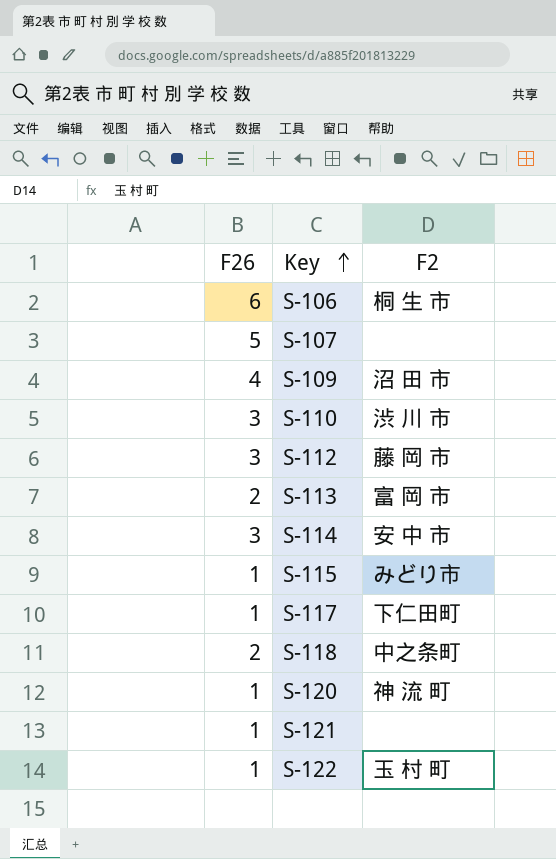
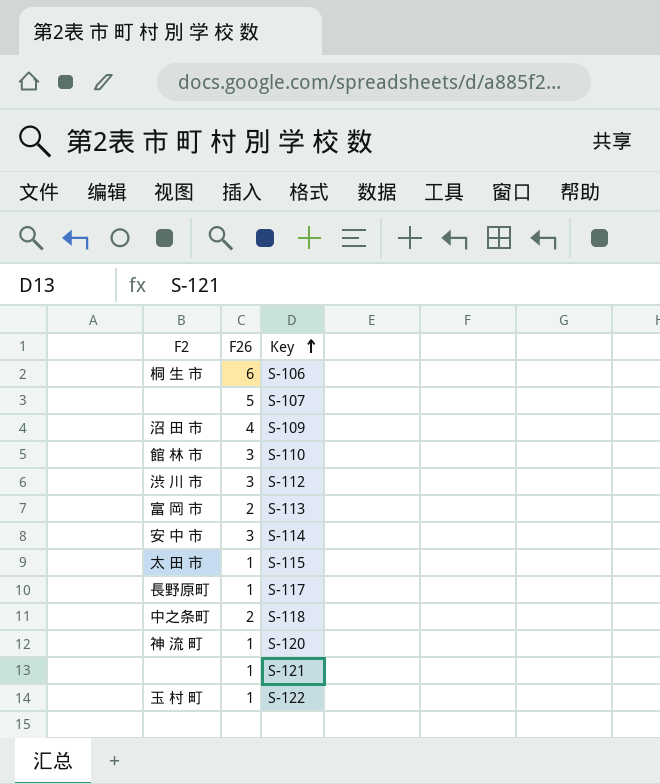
column F2 | position: 3 -> 1
S-110 | F2: 渋 川 市 -> 館 林 市
S-112 | F2: 藤 岡 市 -> 渋 川 市
S-115 | F2: みどり市 -> 太 田 市
S-117 | F2: 下仁田町 -> 長野原町

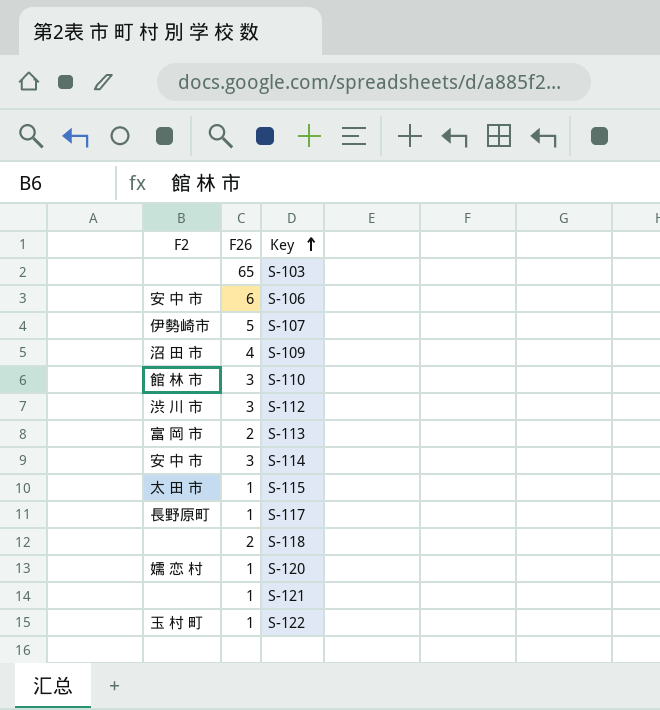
row S-103: none -> none | 65
S-106 | F2: 桐 生 市 -> 安 中 市
S-107 | F2: none -> 伊勢崎市
S-118 | F2: 中之条町 -> none
S-120 | F2: 神 流 町 -> 嬬 恋 村

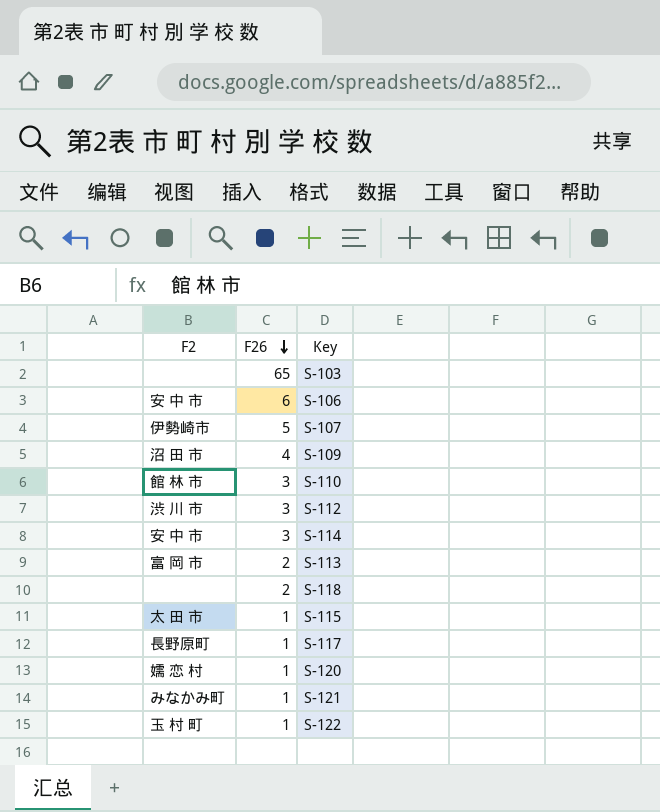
row order: Key ascending -> F26 descending
S-121 | F2: none -> みなかみ町

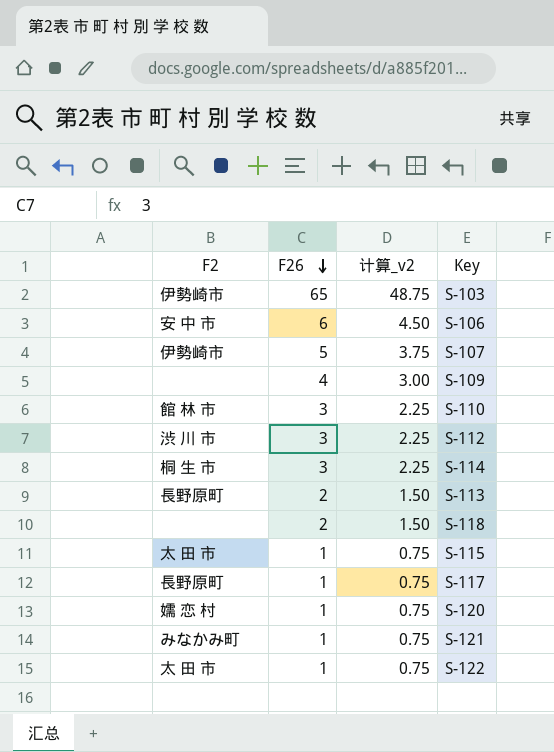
column 计算_v2 | formula: none -> [F26] * 0.75
S-103 | F2: none -> 伊勢崎市
S-109 | F2: 沼 田 市 -> none
S-114 | F2: 安 中 市 -> 桐 生 市
S-113 | F2: 富 岡 市 -> 長野原町
S-122 | F2: 玉 村 町 -> 太 田 市

